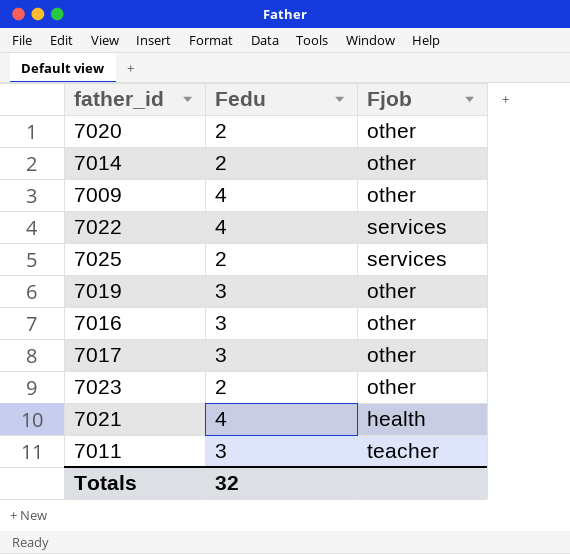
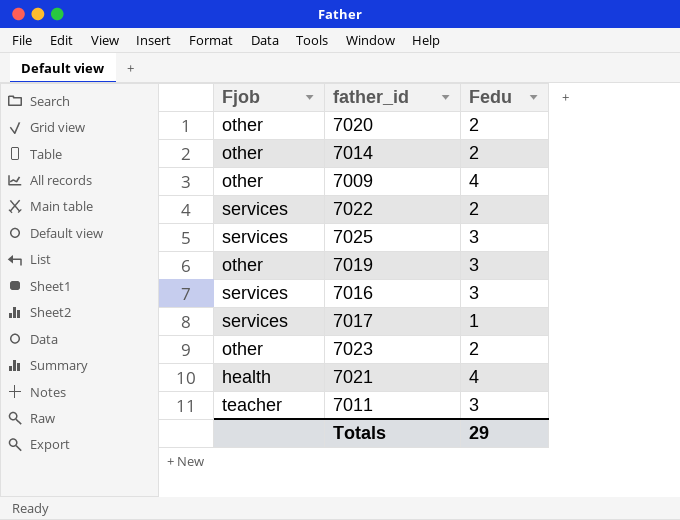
column Fjob | position: 3 -> 1
7022 | Fedu: 4 -> 2
7025 | Fedu: 2 -> 3
7016 | Fjob: other -> services
7017 | Fjob: other -> services
7017 | Fedu: 3 -> 1
Totals | Fedu: 32 -> 29

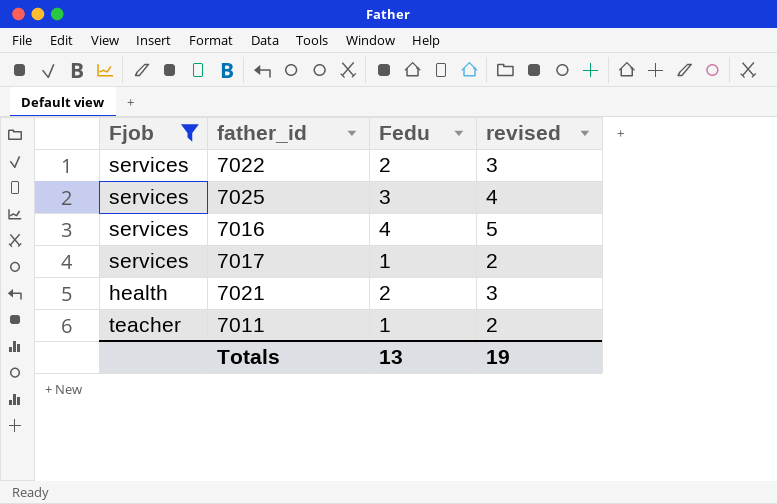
filter: none -> Fjob != other
column revised | formula: none -> [Fedu] + 1
7016 | Fedu: 3 -> 4
7021 | Fedu: 4 -> 2
7011 | Fedu: 3 -> 1
Totals | Fedu: 29 -> 13

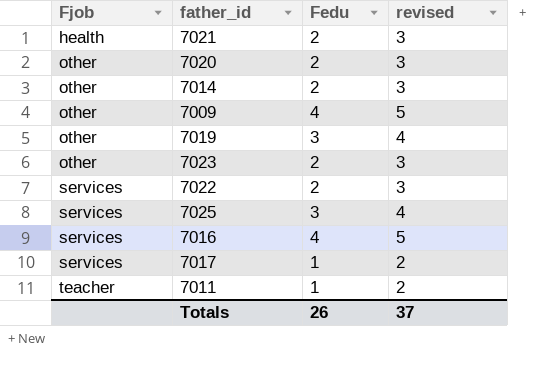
filter: Fjob != other -> none
row order: none -> Fjob ascending
Totals | Fedu: 13 -> 26
Totals | revised: 19 -> 37

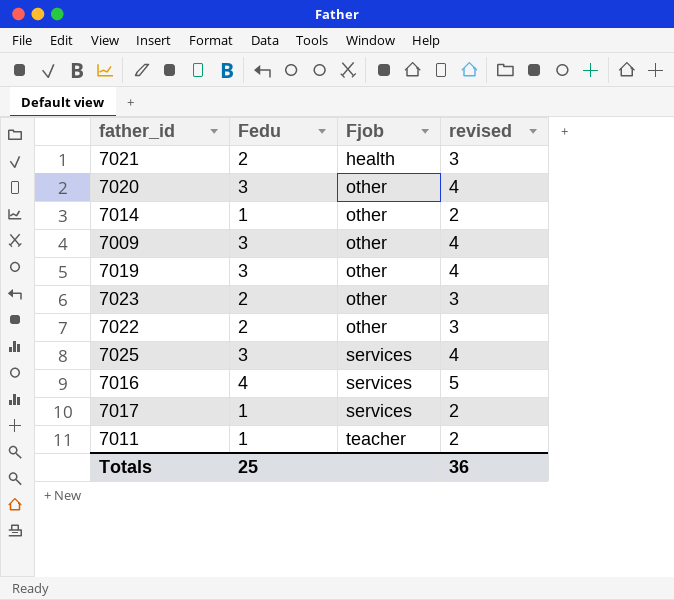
column Fjob | position: 1 -> 3
7020 | Fedu: 2 -> 3
7020 | revised: 3 -> 4
7014 | Fedu: 2 -> 1
7014 | revised: 3 -> 2
7009 | Fedu: 4 -> 3
7009 | revised: 5 -> 4
7022 | Fjob: services -> other
Totals | Fedu: 26 -> 25
Totals | revised: 37 -> 36

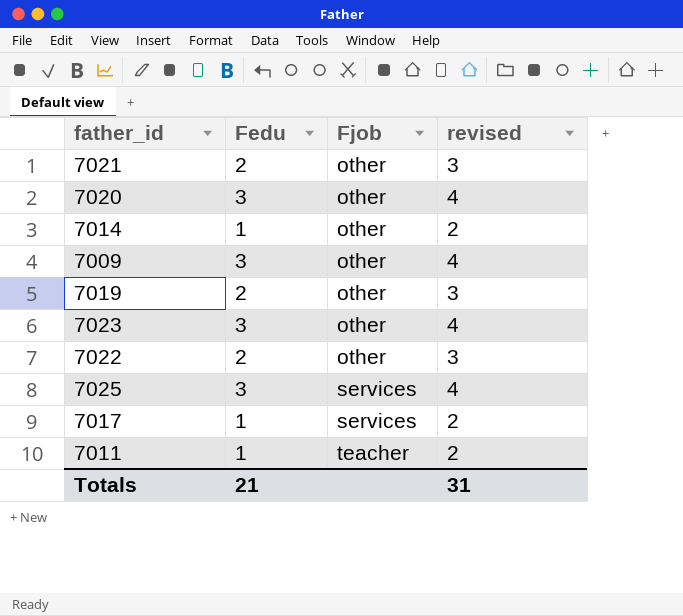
row 7016: 4 | services | 5 -> none
7021 | Fjob: health -> other
7019 | Fedu: 3 -> 2
7019 | revised: 4 -> 3
7023 | Fedu: 2 -> 3
7023 | revised: 3 -> 4
Totals | Fedu: 25 -> 21
Totals | revised: 36 -> 31

